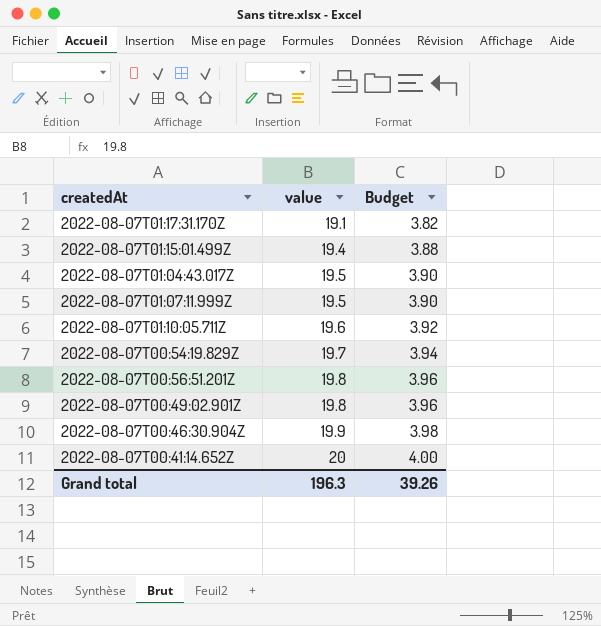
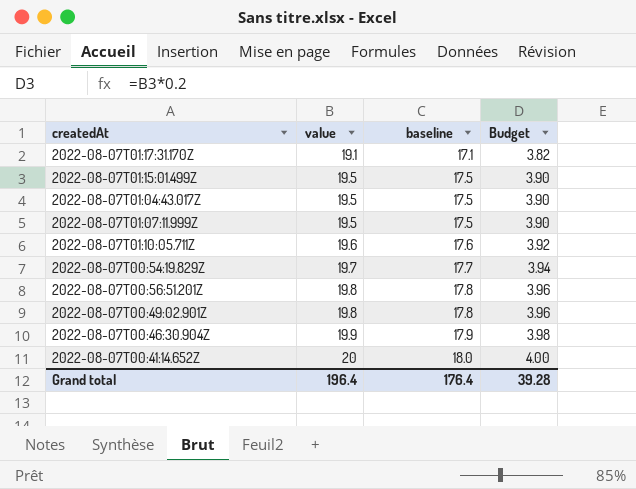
column baseline | formula: none -> [value] - 2
2022-08-07T01:15:01.499Z | value: 19.4 -> 19.5
2022-08-07T01:15:01.499Z | Budget: 3.88 -> 3.90
Grand total | value: 196.3 -> 196.4
Grand total | Budget: 39.26 -> 39.28

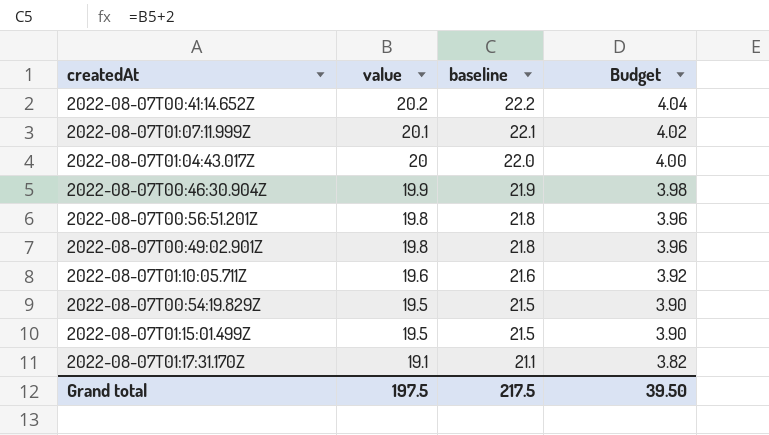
row order: value ascending -> value descending
column baseline | formula: [value] - 2 -> [value] + 2
2022-08-07T00:41:14.652Z | value: 20 -> 20.2
2022-08-07T00:41:14.652Z | Budget: 4.00 -> 4.04
2022-08-07T01:07:11.999Z | value: 19.5 -> 20.1
2022-08-07T01:07:11.999Z | Budget: 3.90 -> 4.02
2022-08-07T01:04:43.017Z | value: 19.5 -> 20
2022-08-07T01:04:43.017Z | Budget: 3.90 -> 4.00
2022-08-07T00:54:19.829Z | value: 19.7 -> 19.5
2022-08-07T00:54:19.829Z | Budget: 3.94 -> 3.90
Grand total | value: 196.4 -> 197.5
Grand total | baseline: 176.4 -> 217.5
Grand total | Budget: 39.28 -> 39.50

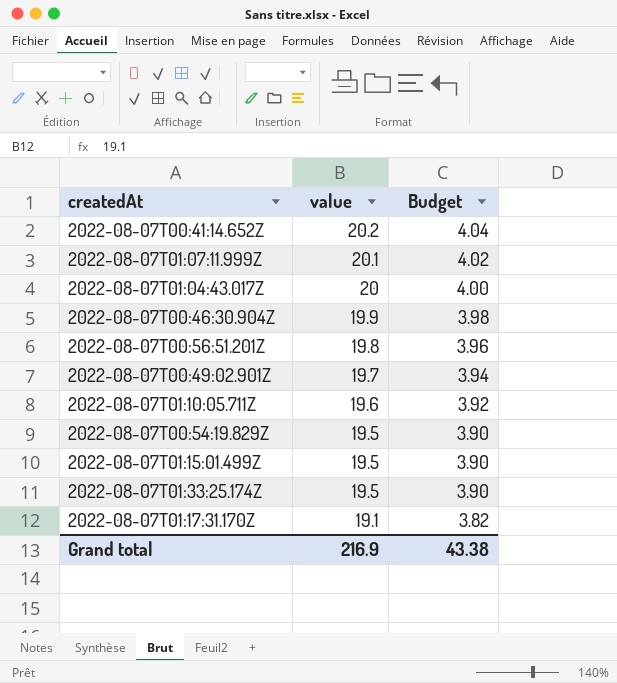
column baseline | formula: [value] + 2 -> none
2022-08-07T00:49:02.901Z | value: 19.8 -> 19.7
2022-08-07T00:49:02.901Z | Budget: 3.96 -> 3.94
row 2022-08-07T01:33:25.174Z: none -> 19.5 | 3.90
Grand total | value: 197.5 -> 216.9
Grand total | Budget: 39.50 -> 43.38

